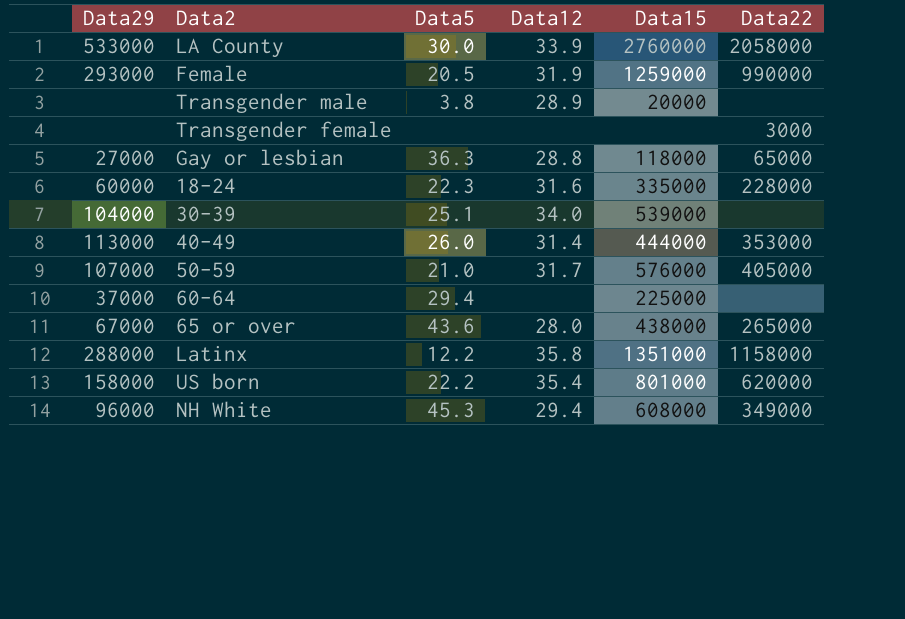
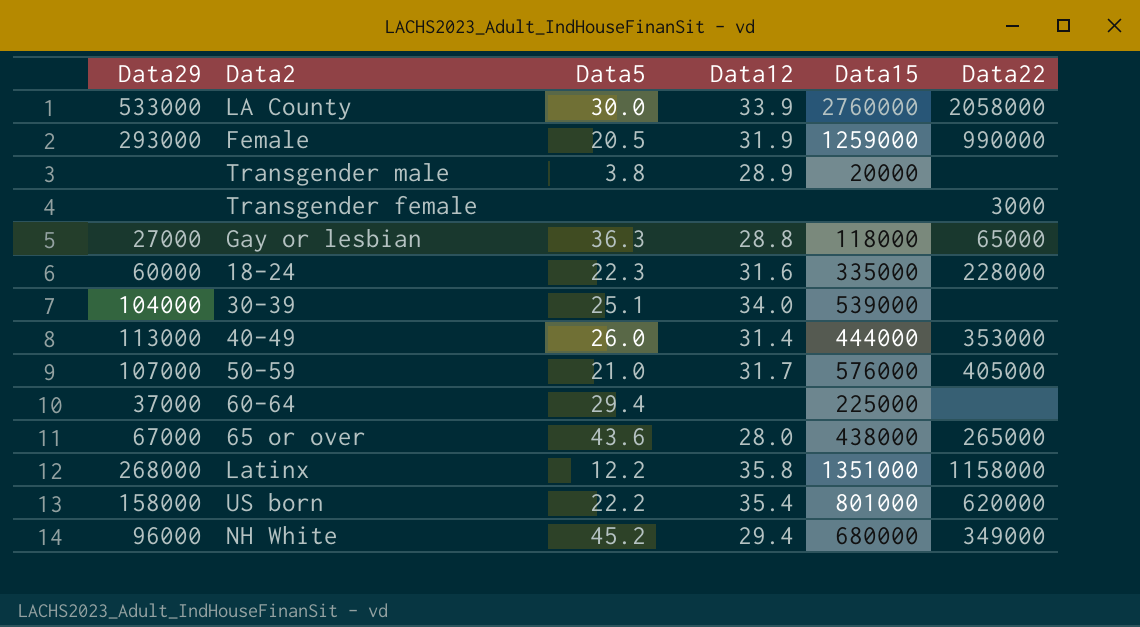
Latinx | Data29: 288000 -> 268000
NH White | Data5: 45.3 -> 45.2
NH White | Data15: 608000 -> 680000

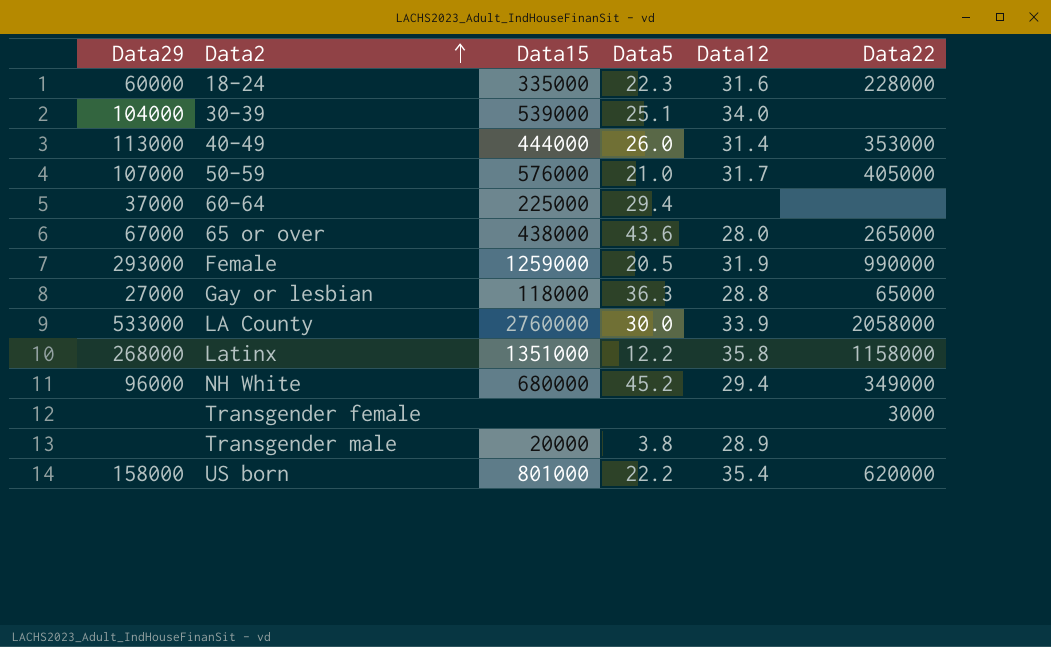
row order: none -> Data2 ascending
column Data15 | position: 5 -> 3

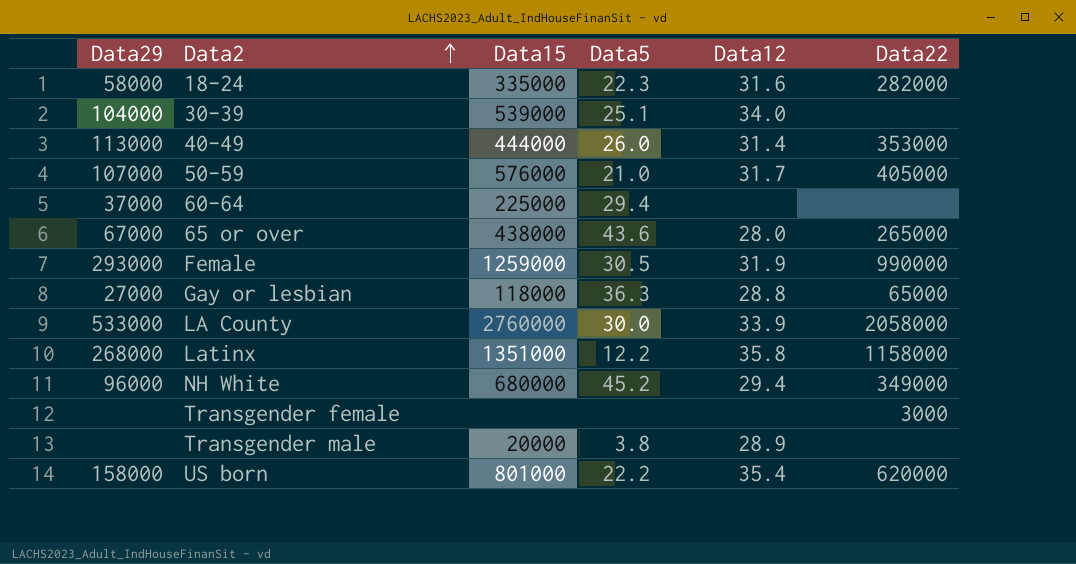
18-24 | Data29: 60000 -> 58000
18-24 | Data22: 228000 -> 282000
Female | Data5: 20.5 -> 30.5

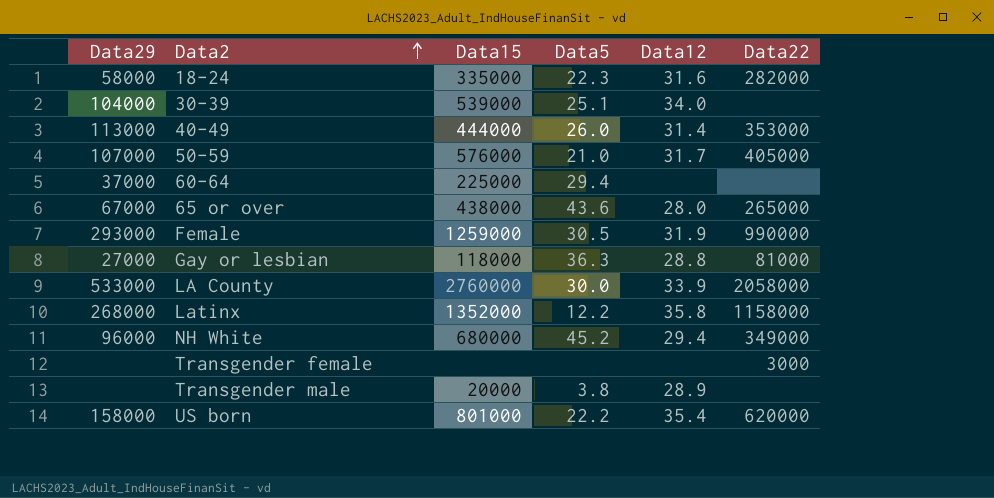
Gay or lesbian | Data22: 65000 -> 81000
Latinx | Data15: 1351000 -> 1352000

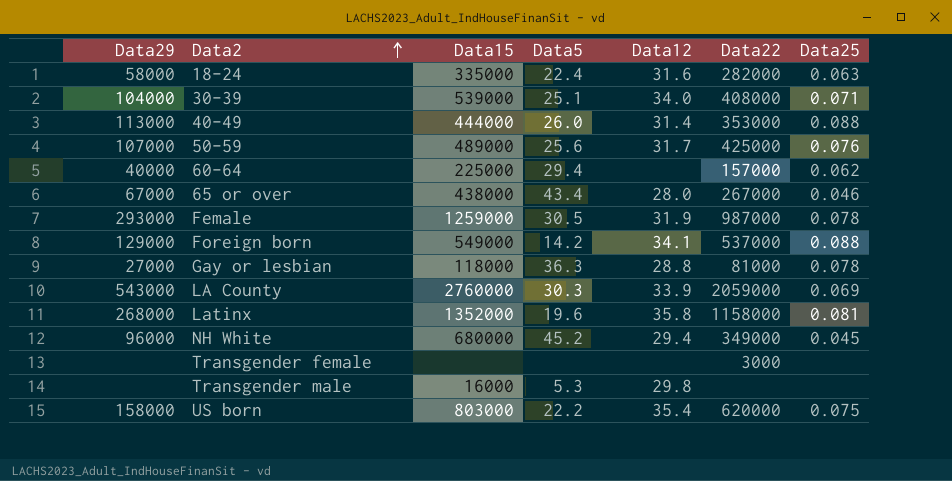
column Data25 | position: none -> 7
18-24 | Data5: 22.3 -> 22.4
30-39 | Data22: none -> 408000
50-59 | Data15: 576000 -> 489000
50-59 | Data5: 21.0 -> 25.6
50-59 | Data22: 405000 -> 425000
60-64 | Data29: 37000 -> 40000
60-64 | Data22: none -> 157000
65 or over | Data5: 43.6 -> 43.4
65 or over | Data22: 265000 -> 267000
Female | Data22: 990000 -> 987000
row Foreign born: none -> 129000 | 549000 | 14.2 | 34.1 | 537000 | 0.088
LA County | Data29: 533000 -> 543000
LA County | Data5: 30.0 -> 30.3
LA County | Data22: 2058000 -> 2059000
Latinx | Data5: 12.2 -> 19.6
Transgender male | Data15: 20000 -> 16000
Transgender male | Data5: 3.8 -> 5.3
Transgender male | Data12: 28.9 -> 29.8
US born | Data15: 801000 -> 803000

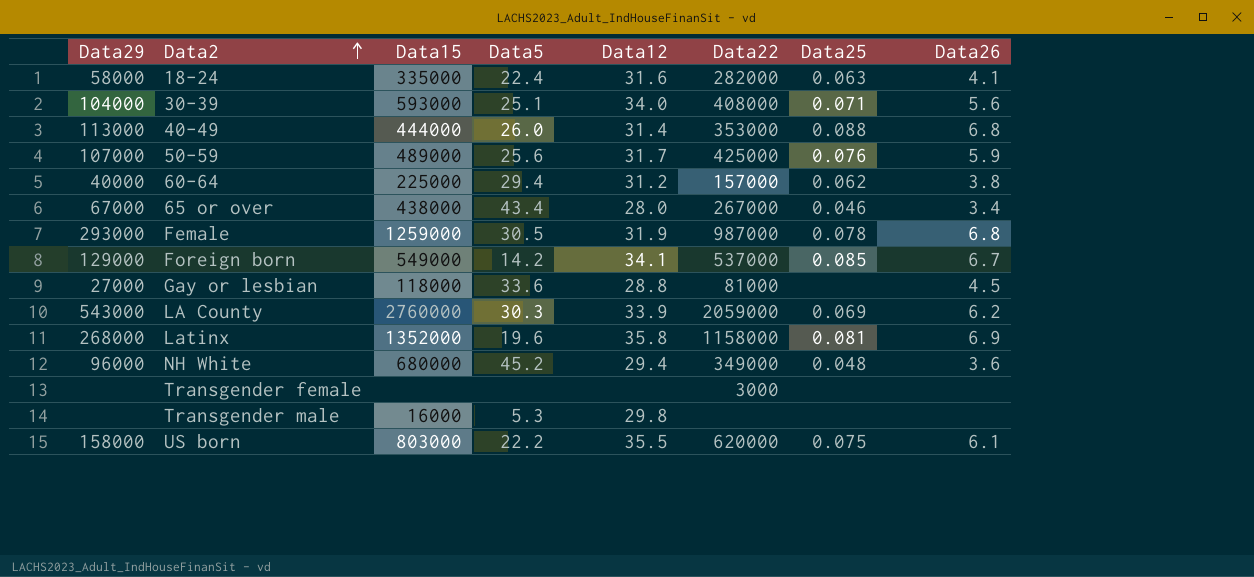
column Data26 | position: none -> 8
30-39 | Data15: 539000 -> 593000
60-64 | Data12: none -> 31.2
Foreign born | Data25: 0.088 -> 0.085
Gay or lesbian | Data5: 36.3 -> 33.6
Gay or lesbian | Data25: 0.078 -> none
NH White | Data25: 0.045 -> 0.048
US born | Data12: 35.4 -> 35.5

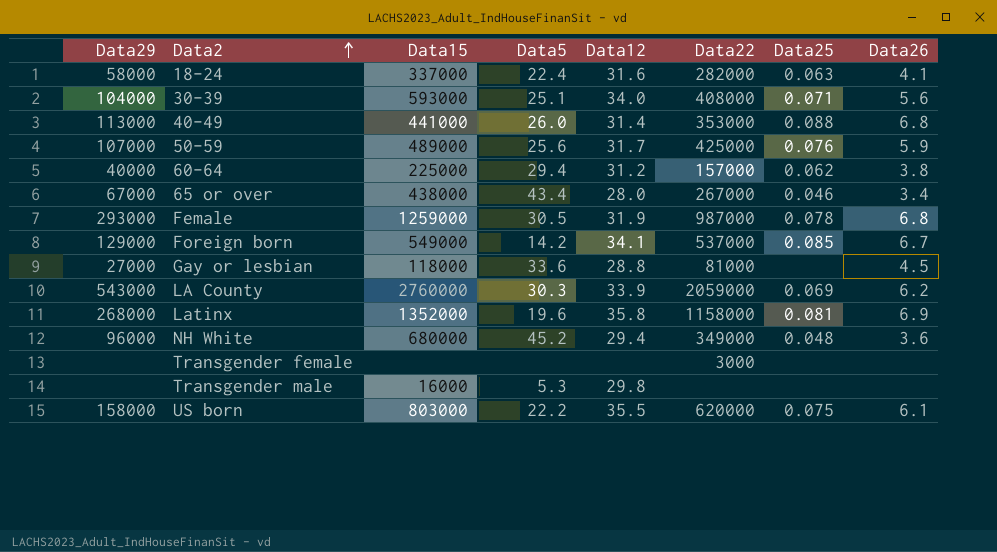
18-24 | Data15: 335000 -> 337000
40-49 | Data15: 444000 -> 441000

